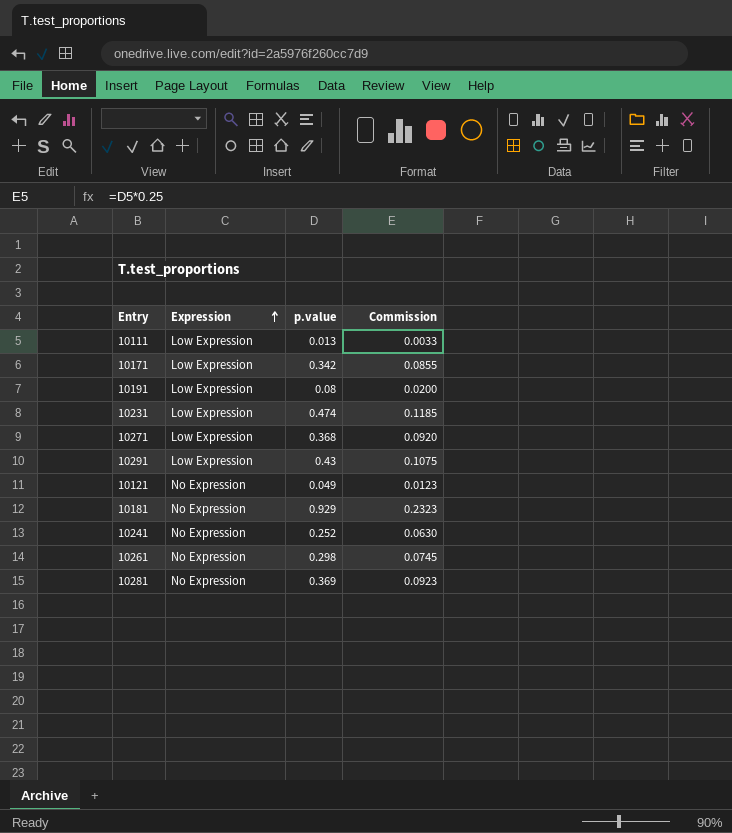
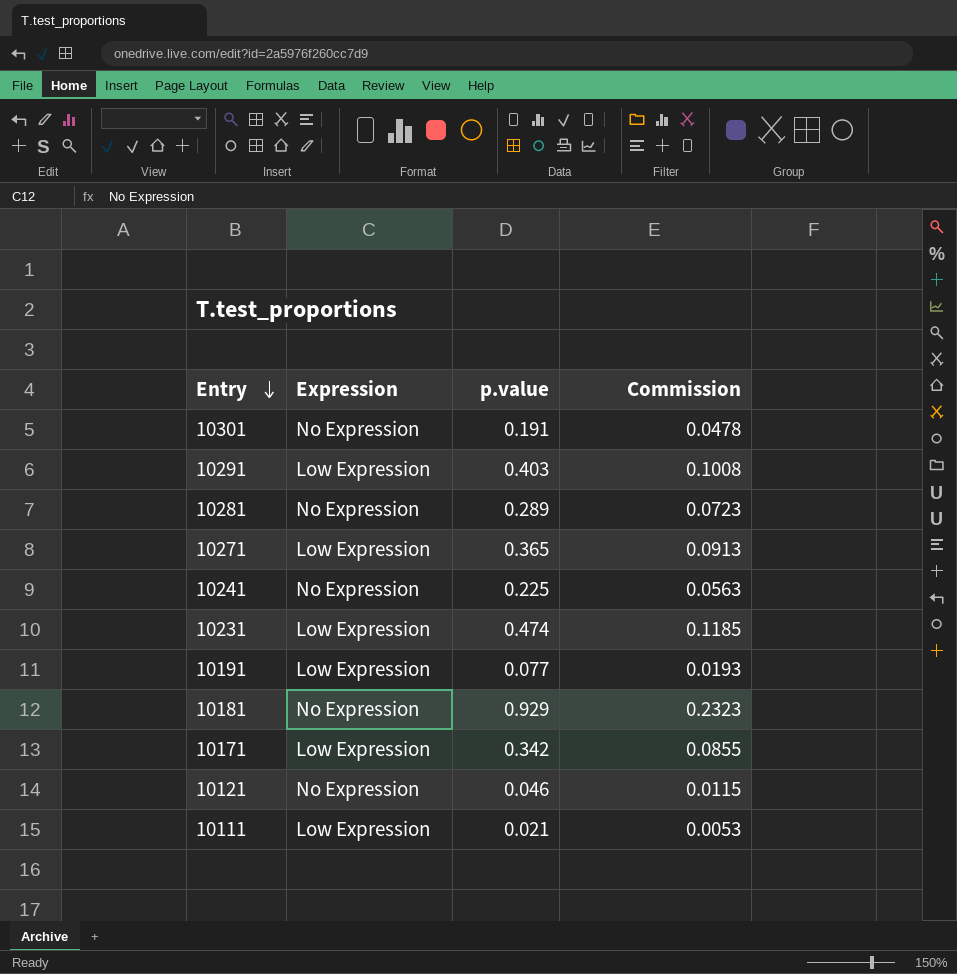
row order: Expression ascending -> Entry descending
row 10261: No Expression | 0.298 | 0.0745 -> none
row 10301: none -> No Expression | 0.191 | 0.0478
10291 | p.value: 0.43 -> 0.403
10291 | Commission: 0.1075 -> 0.1008
10281 | p.value: 0.369 -> 0.289
10281 | Commission: 0.0923 -> 0.0723
10271 | p.value: 0.368 -> 0.365
10271 | Commission: 0.0920 -> 0.0913
10241 | p.value: 0.252 -> 0.225
10241 | Commission: 0.0630 -> 0.0563
10191 | p.value: 0.08 -> 0.077
10191 | Commission: 0.0200 -> 0.0193
10121 | p.value: 0.049 -> 0.046
10121 | Commission: 0.0123 -> 0.0115
10111 | p.value: 0.013 -> 0.021
10111 | Commission: 0.0033 -> 0.0053

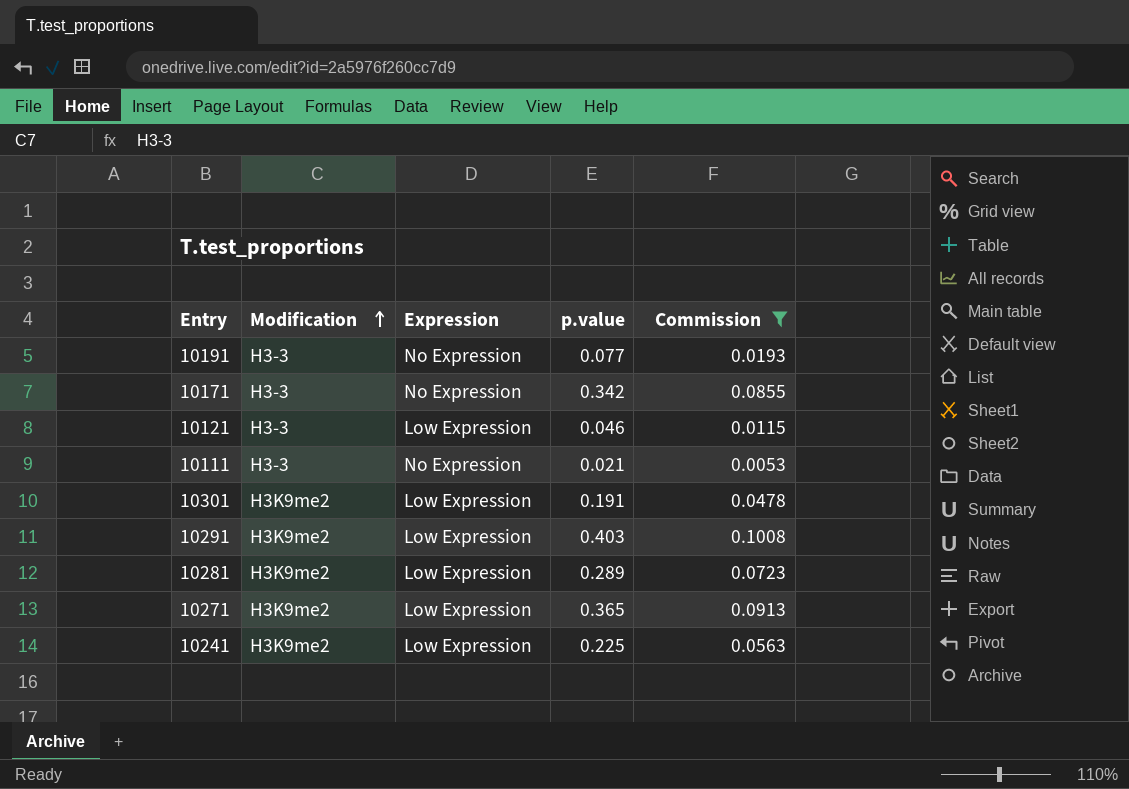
filter: none -> Commission <= 0.1008
row order: Entry descending -> Modification ascending
column Modification | position: none -> 2
10191 | Expression: Low Expression -> No Expression
10171 | Expression: Low Expression -> No Expression
10121 | Expression: No Expression -> Low Expression
10111 | Expression: Low Expression -> No Expression
10301 | Expression: No Expression -> Low Expression
10281 | Expression: No Expression -> Low Expression
10241 | Expression: No Expression -> Low Expression

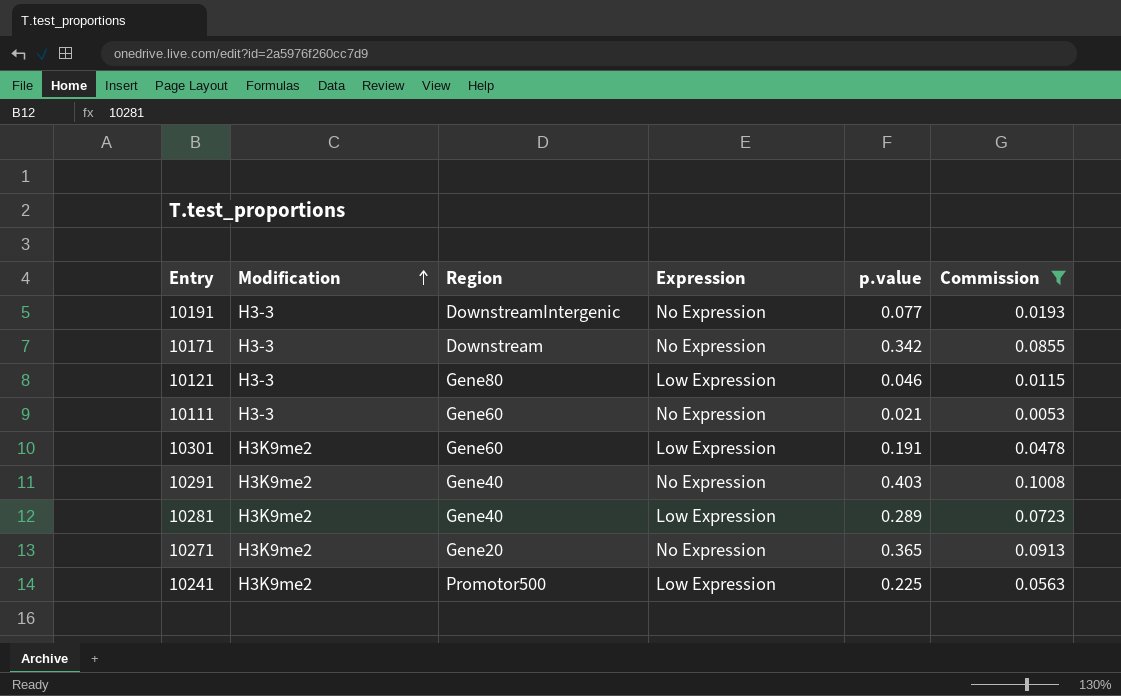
column Region | position: none -> 3
10291 | Expression: Low Expression -> No Expression
10271 | Expression: Low Expression -> No Expression

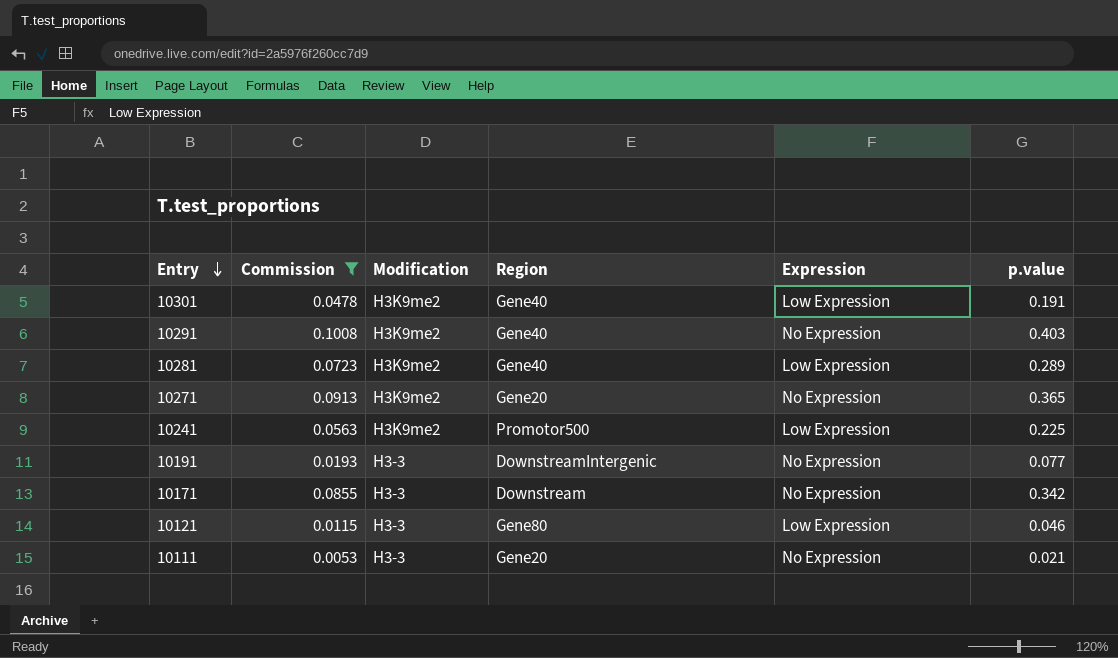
row order: Modification ascending -> Entry descending
column Commission | position: 6 -> 2
10301 | Region: Gene60 -> Gene40
10111 | Region: Gene60 -> Gene20

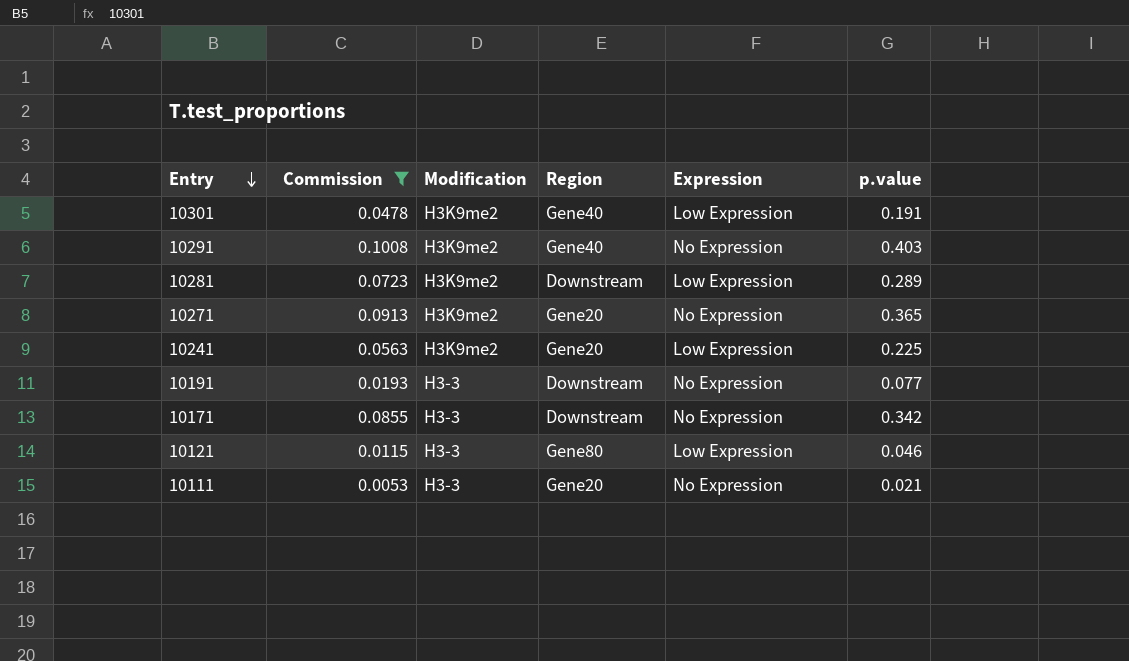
10281 | Region: Gene40 -> Downstream
10241 | Region: Promotor500 -> Gene20
10191 | Region: DownstreamIntergenic -> Downstream

